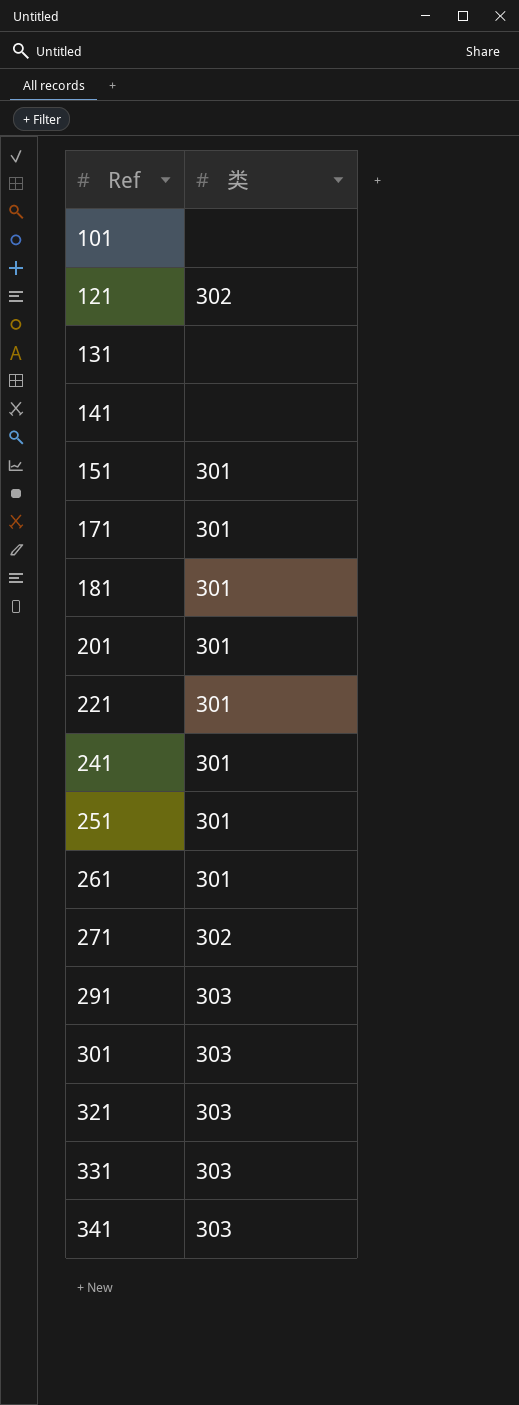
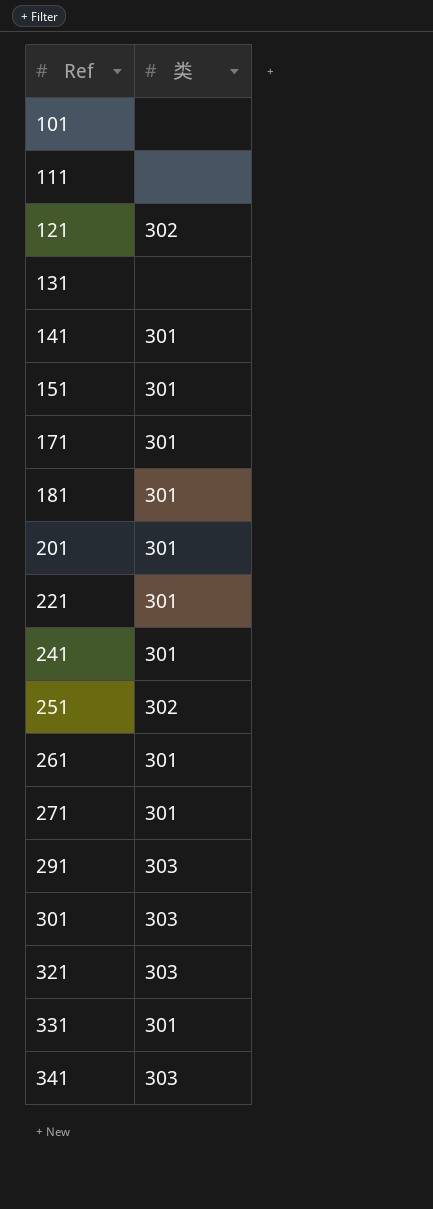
row 111: none -> none
141 | 类: none -> 301
251 | 类: 301 -> 302
271 | 类: 302 -> 301
331 | 类: 303 -> 301

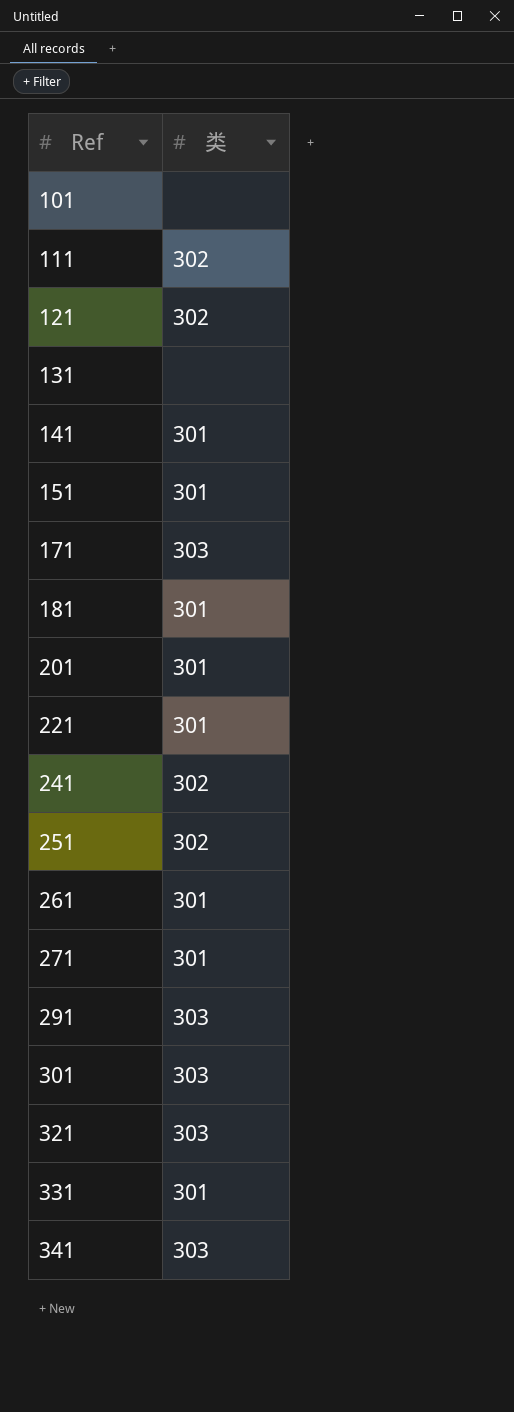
111 | 类: none -> 302
171 | 类: 301 -> 303
241 | 类: 301 -> 302

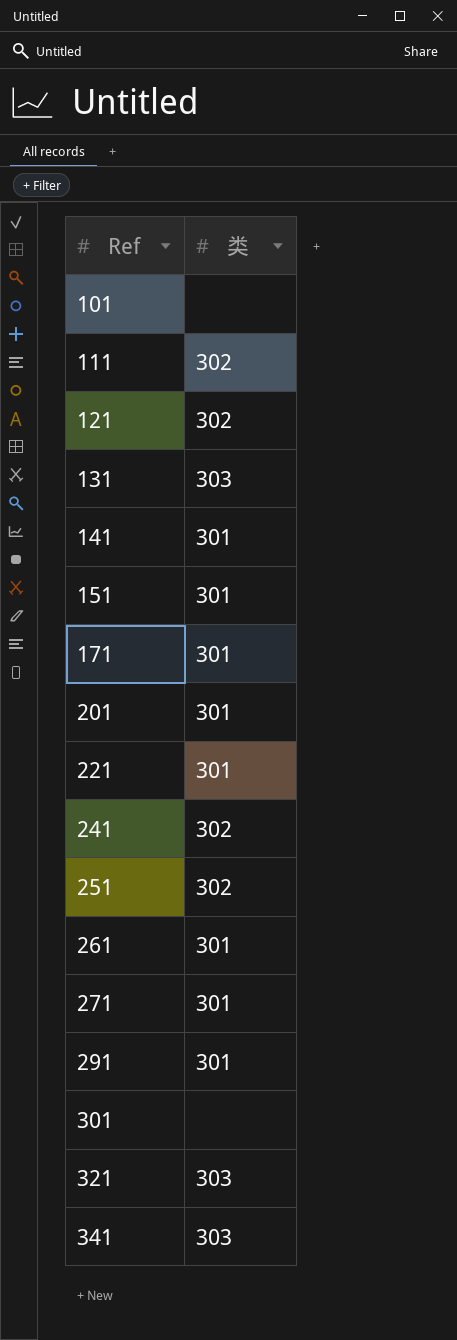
row 181: 301 -> none
row 331: 301 -> none
131 | 类: none -> 303
171 | 类: 303 -> 301
291 | 类: 303 -> 301
301 | 类: 303 -> none

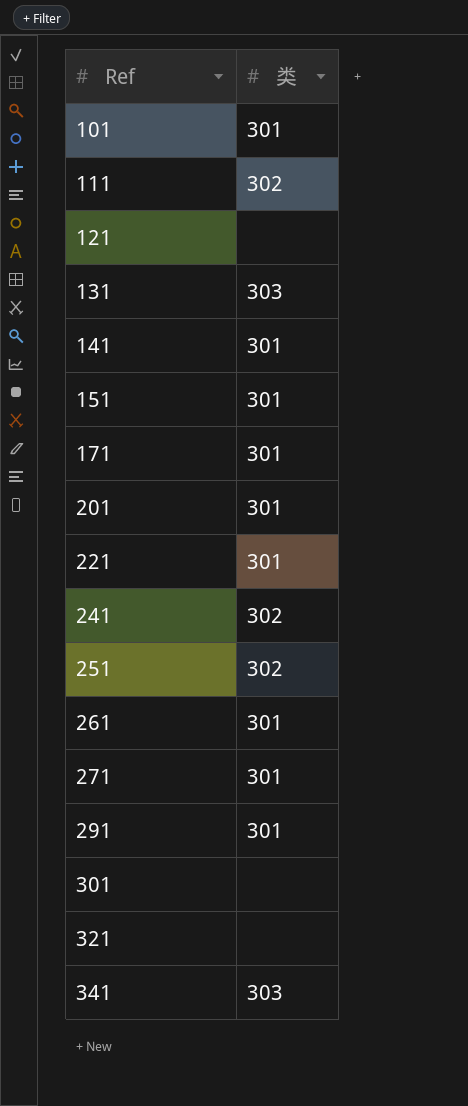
101 | 类: none -> 301
121 | 类: 302 -> none
321 | 类: 303 -> none

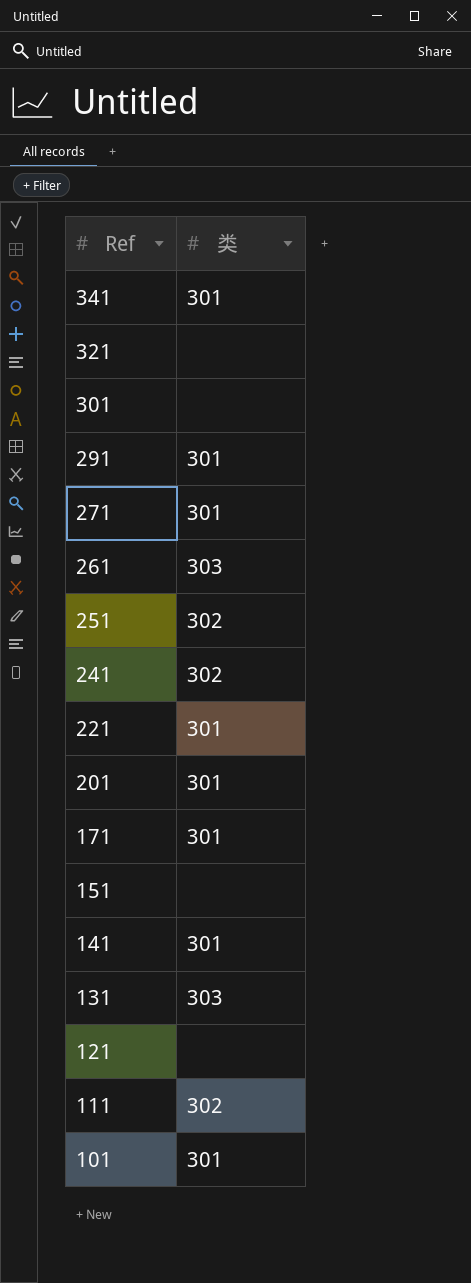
row order: Ref ascending -> Ref descending
341 | 类: 303 -> 301
261 | 类: 301 -> 303
151 | 类: 301 -> none

